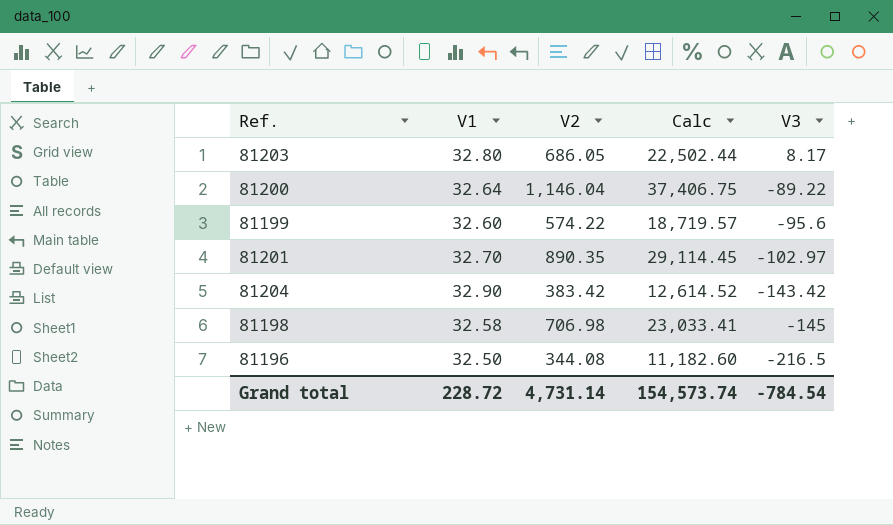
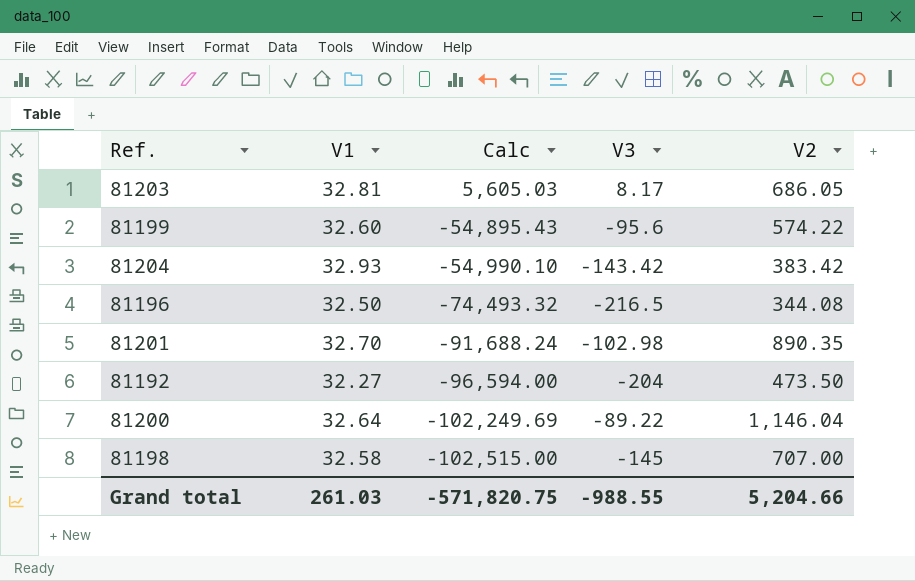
row order: V3 descending -> Calc descending
column Calc | formula: [V1] * [V2] -> [V3] * [V2]
column V2 | position: 3 -> 5
81203 | V1: 32.80 -> 32.81
81204 | V1: 32.90 -> 32.93
81201 | V3: -102.97 -> -102.98
row 81192: none -> 32.27 | -96,594.00 | -204 | 473.50
81198 | V2: 706.98 -> 707.00
Grand total | V1: 228.72 -> 261.03
Grand total | Calc: 154,573.74 -> -571,820.75
Grand total | V3: -784.54 -> -988.55
Grand total | V2: 4,731.14 -> 5,204.66

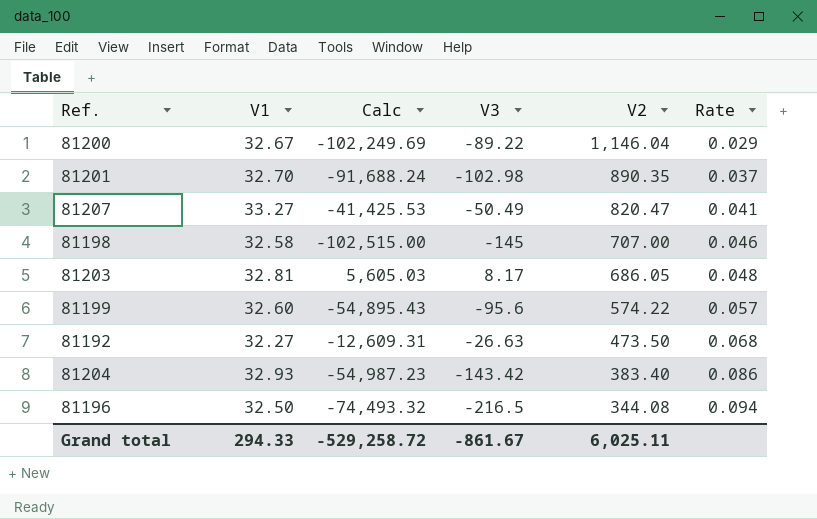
row order: Calc descending -> V2 descending
column Rate | formula: none -> [V1] / [V2]
81200 | V1: 32.64 -> 32.67
row 81207: none -> 33.27 | -41,425.53 | -50.49 | 820.47 | 0.041
81192 | Calc: -96,594.00 -> -12,609.31
81192 | V3: -204 -> -26.63
81204 | Calc: -54,990.10 -> -54,987.23
81204 | V2: 383.42 -> 383.40
Grand total | V1: 261.03 -> 294.33
Grand total | Calc: -571,820.75 -> -529,258.72
Grand total | V3: -988.55 -> -861.67
Grand total | V2: 5,204.66 -> 6,025.11

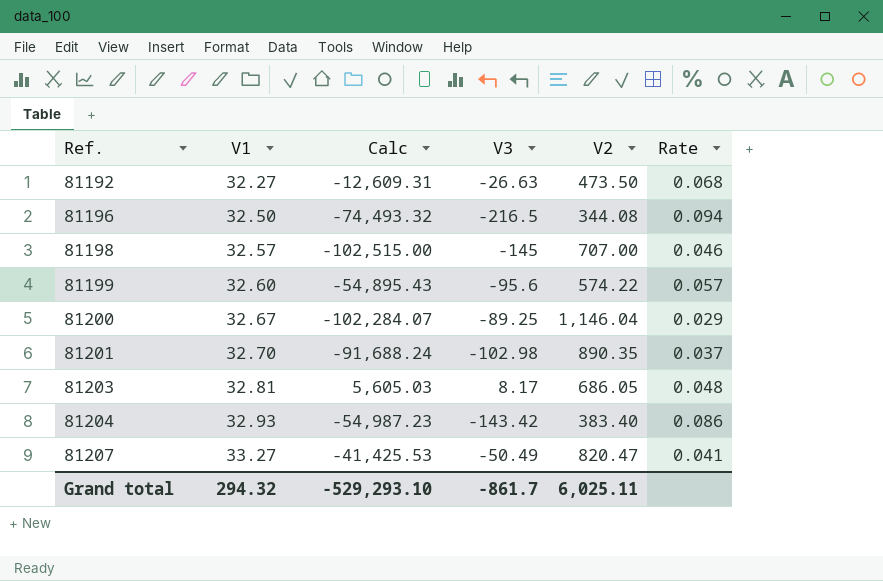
row order: V2 descending -> Ref. ascending
81198 | V1: 32.58 -> 32.57
81200 | Calc: -102,249.69 -> -102,284.07
81200 | V3: -89.22 -> -89.25
Grand total | V1: 294.33 -> 294.32
Grand total | Calc: -529,258.72 -> -529,293.10
Grand total | V3: -861.67 -> -861.7

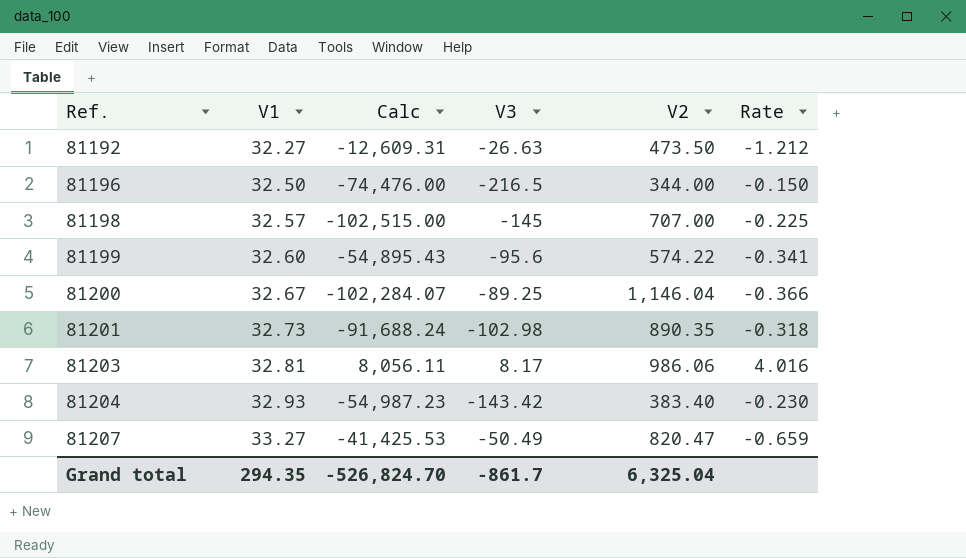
column Rate | formula: [V1] / [V2] -> [V1] / [V3]
81196 | Calc: -74,493.32 -> -74,476.00
81196 | V2: 344.08 -> 344.00
81201 | V1: 32.70 -> 32.73
81203 | Calc: 5,605.03 -> 8,056.11
81203 | V2: 686.05 -> 986.06
Grand total | V1: 294.32 -> 294.35
Grand total | Calc: -529,293.10 -> -526,824.70
Grand total | V2: 6,025.11 -> 6,325.04

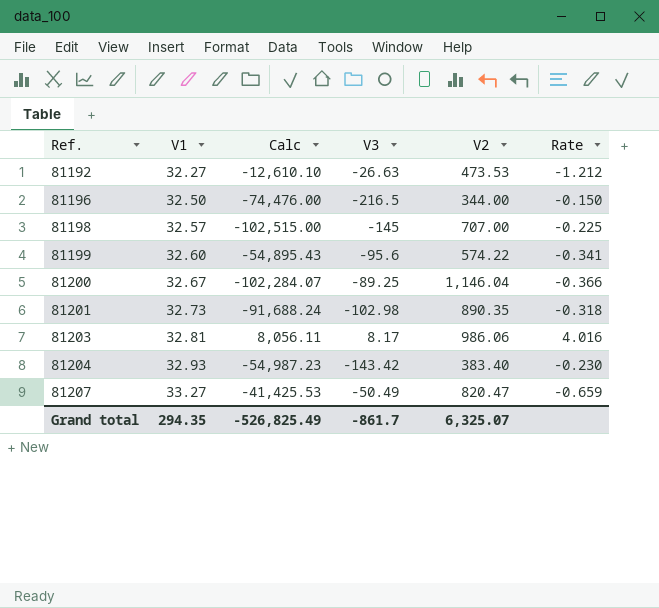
81192 | Calc: -12,609.31 -> -12,610.10
81192 | V2: 473.50 -> 473.53
Grand total | Calc: -526,824.70 -> -526,825.49
Grand total | V2: 6,325.04 -> 6,325.07

